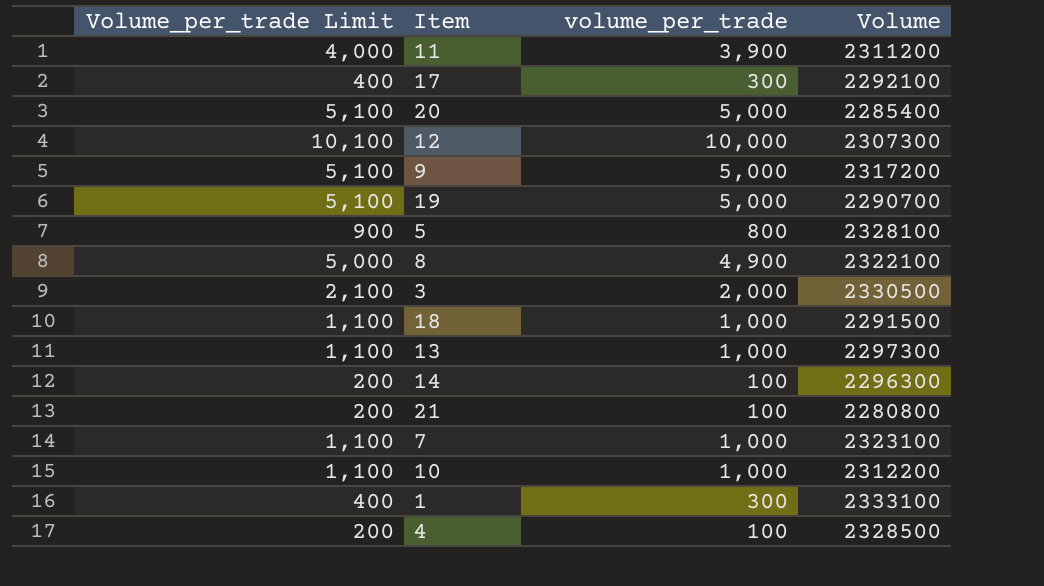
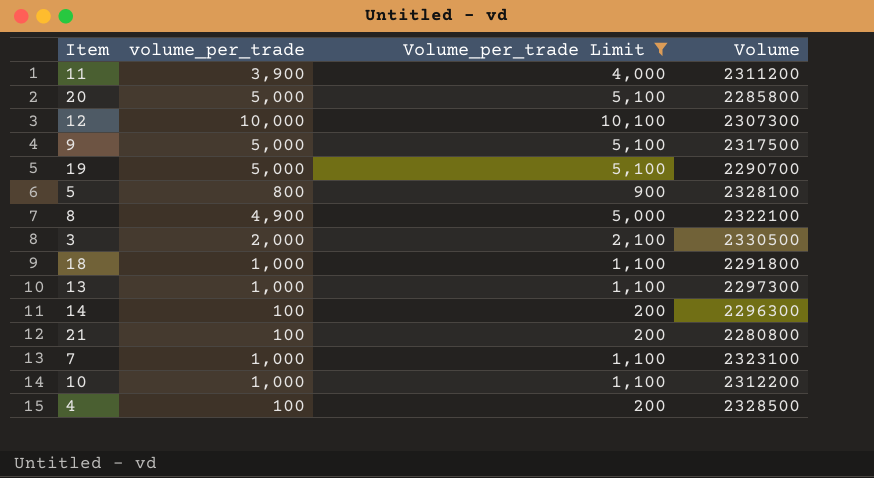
filter: none -> Volume_per_trade Limit != 400
column Volume_per_trade Limit | position: 1 -> 3
20 | Volume: 2285400 -> 2285800
9 | Volume: 2317200 -> 2317500
18 | Volume: 2291500 -> 2291800

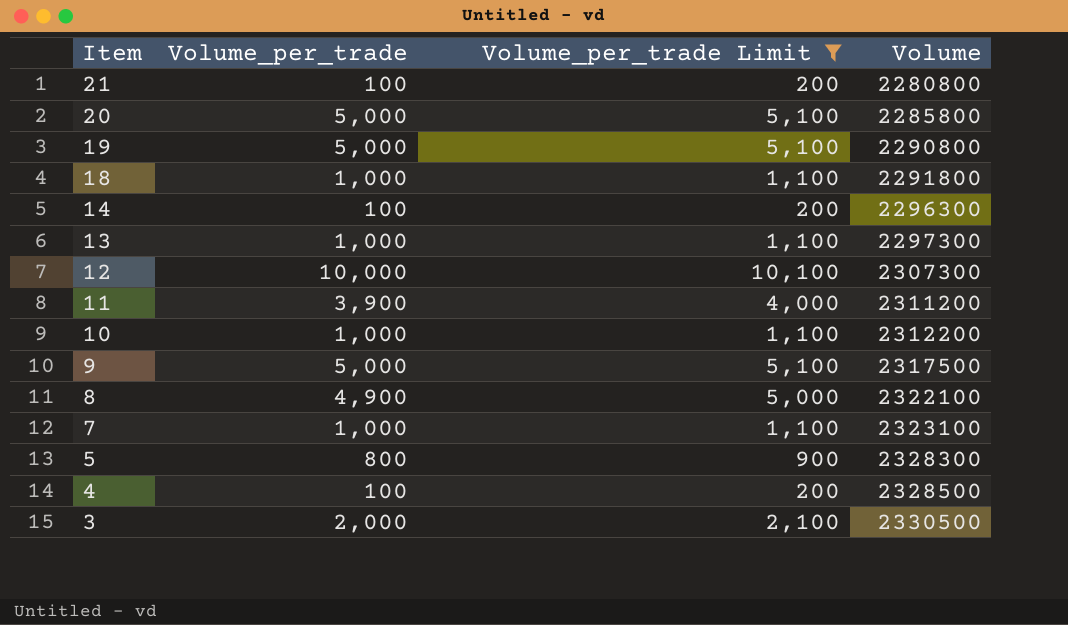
row order: none -> Item descending
column name: volume_per_trade -> Volume_per_trade
19 | Volume: 2290700 -> 2290800
5 | Volume: 2328100 -> 2328300

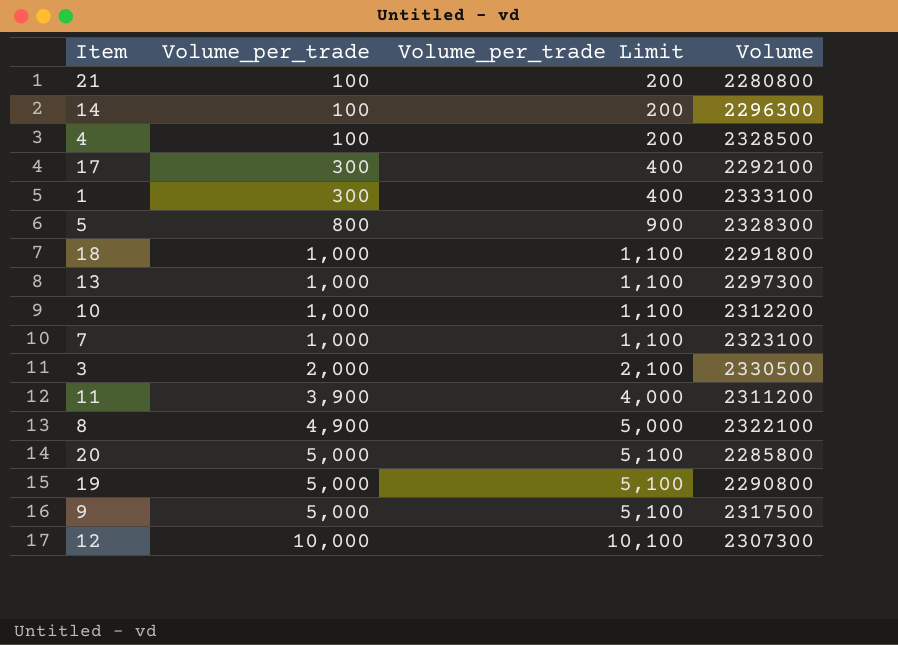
filter: Volume_per_trade Limit != 400 -> none
row order: Item descending -> Volume_per_trade ascending

